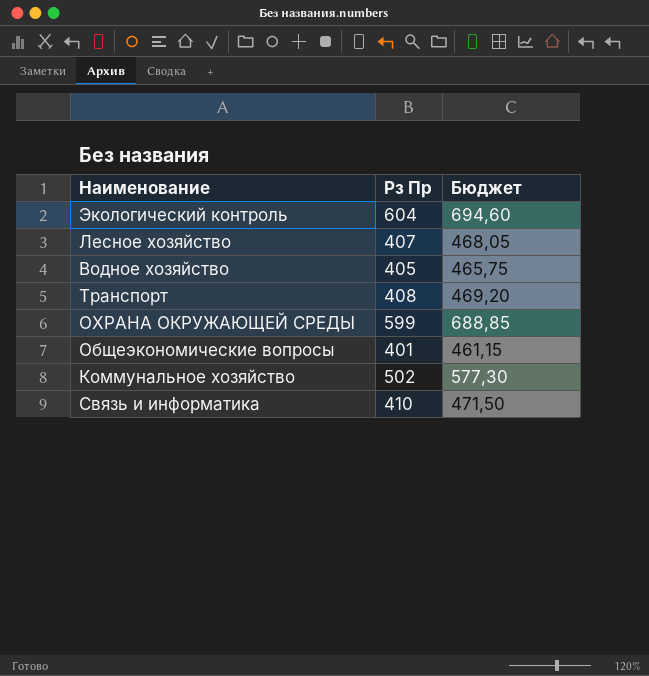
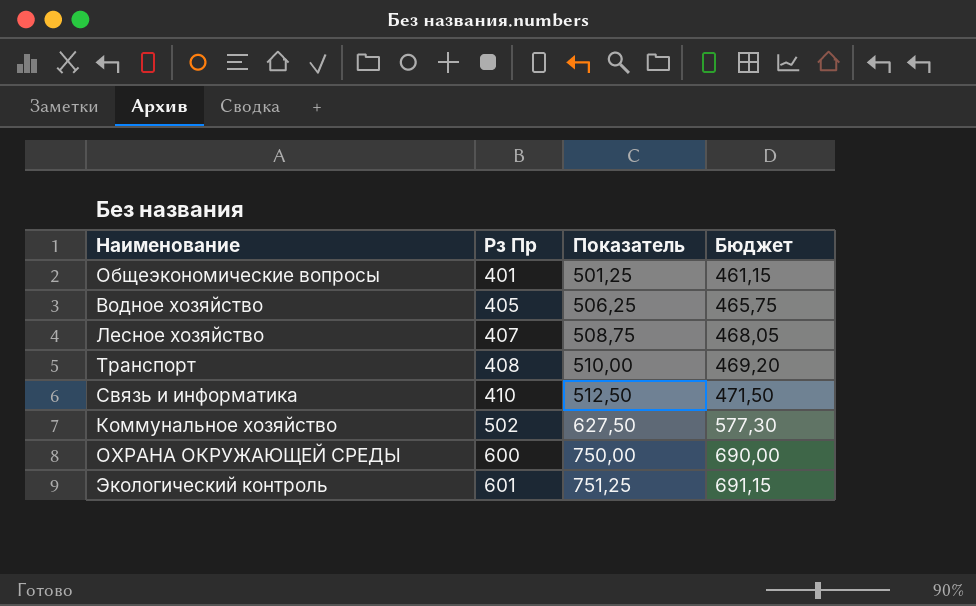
row order: none -> Рз Пр ascending
column Показатель | formula: none -> [Рз Пр] * 1,25
ОХРАНА ОКРУЖАЮЩЕЙ СРЕДЫ | Рз Пр: 599 -> 600
ОХРАНА ОКРУЖАЮЩЕЙ СРЕДЫ | Бюджет: 688,85 -> 690,00
Экологический контроль | Рз Пр: 604 -> 601
Экологический контроль | Бюджет: 694,60 -> 691,15

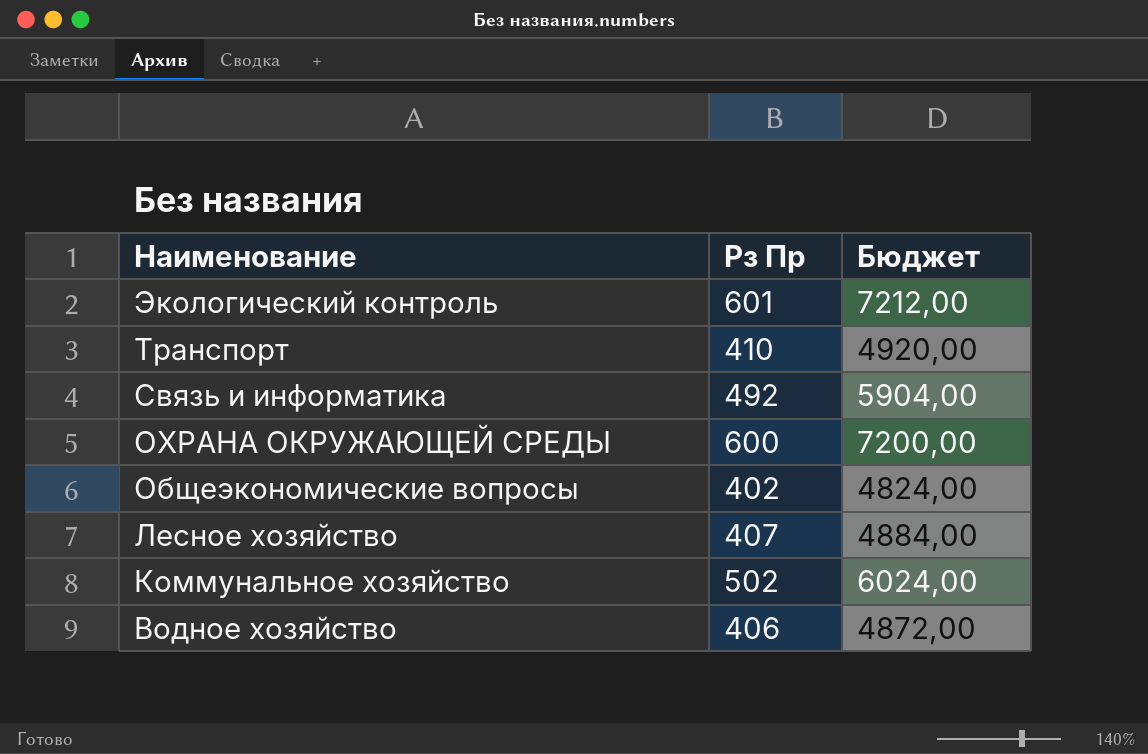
row order: Рз Пр ascending -> Наименование descending
column Показатель | formula: [Рз Пр] * 1,25 -> none
column Бюджет | formula: [Рз Пр] * 1,15 -> [Рз Пр] * 12
Транспорт | Рз Пр: 408 -> 410
Связь и информатика | Рз Пр: 410 -> 492
Общеэкономические вопросы | Рз Пр: 401 -> 402
Водное хозяйство | Рз Пр: 405 -> 406

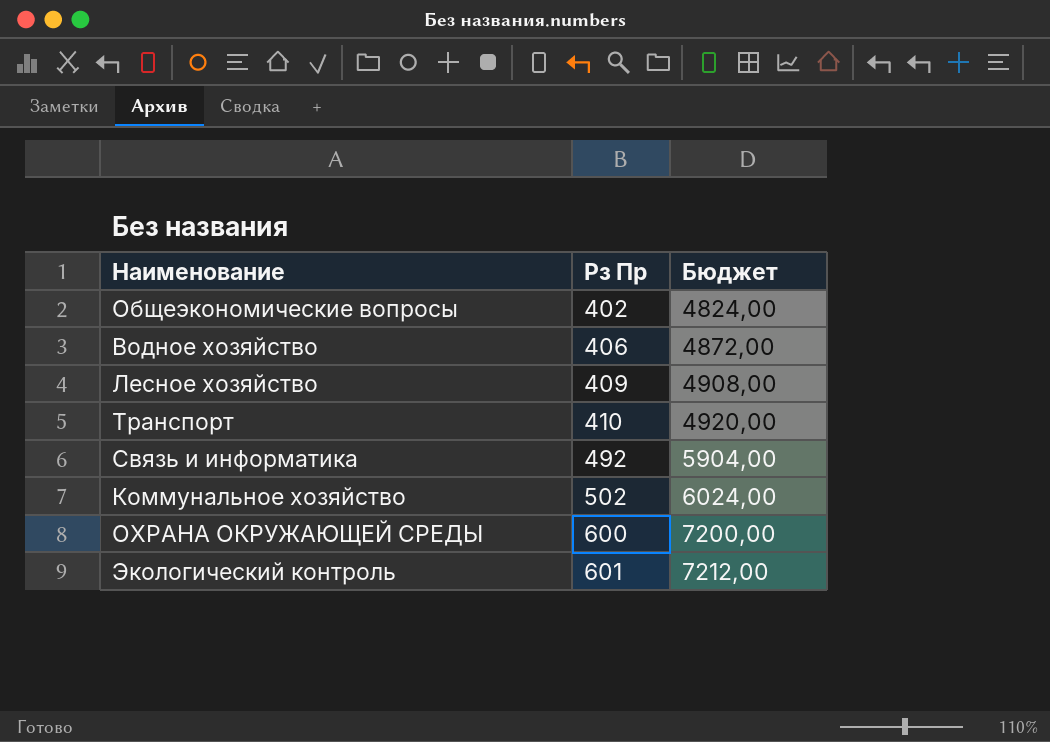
row order: Наименование descending -> Рз Пр ascending
Лесное хозяйство | Рз Пр: 407 -> 409
Лесное хозяйство | Бюджет: 4884,00 -> 4908,00

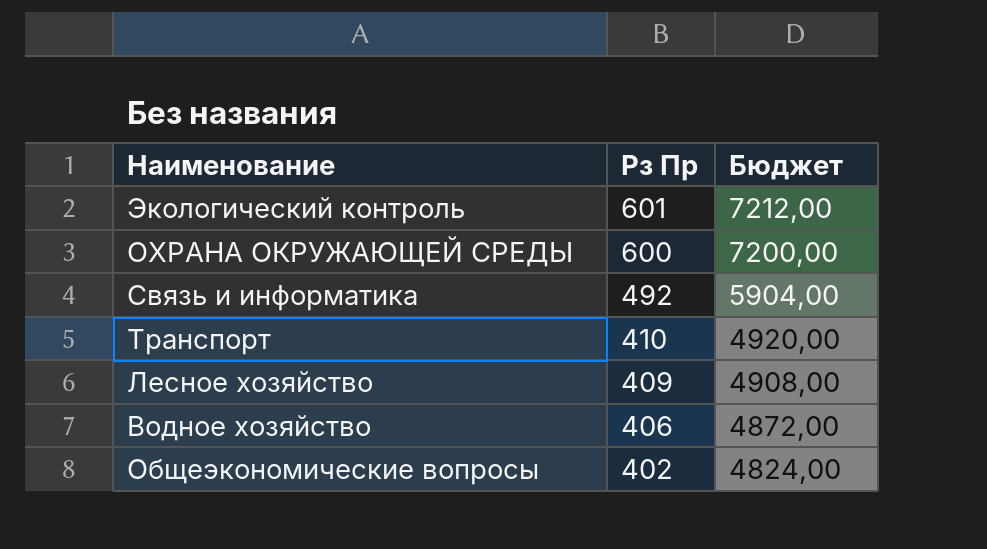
row order: Рз Пр ascending -> Рз Пр descending
row Коммунальное хозяйство: 502 | 6024,00 -> none

